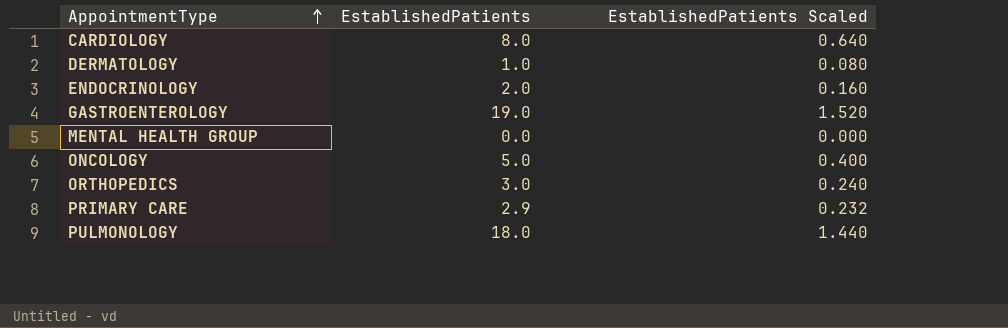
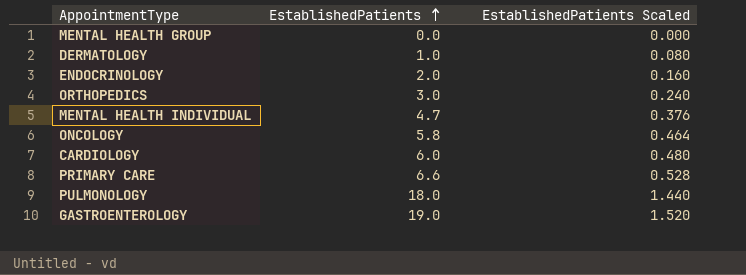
row order: AppointmentType ascending -> EstablishedPatients ascending
row MENTAL HEALTH INDIVIDUAL: none -> 4.7 | 0.376
ONCOLOGY | EstablishedPatients: 5.0 -> 5.8
ONCOLOGY | EstablishedPatients Scaled: 0.400 -> 0.464
CARDIOLOGY | EstablishedPatients: 8.0 -> 6.0
CARDIOLOGY | EstablishedPatients Scaled: 0.640 -> 0.480
PRIMARY CARE | EstablishedPatients: 2.9 -> 6.6
PRIMARY CARE | EstablishedPatients Scaled: 0.232 -> 0.528

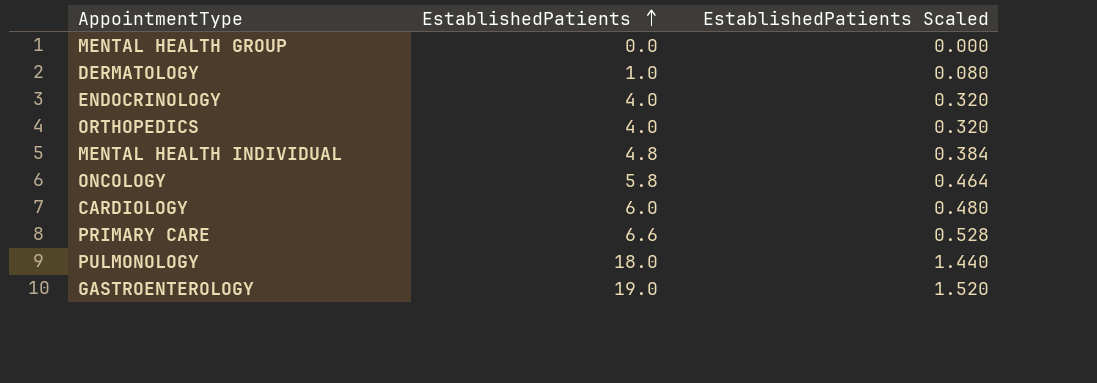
ENDOCRINOLOGY | EstablishedPatients: 2.0 -> 4.0
ENDOCRINOLOGY | EstablishedPatients Scaled: 0.160 -> 0.320
ORTHOPEDICS | EstablishedPatients: 3.0 -> 4.0
ORTHOPEDICS | EstablishedPatients Scaled: 0.240 -> 0.320
MENTAL HEALTH INDIVIDUAL | EstablishedPatients: 4.7 -> 4.8
MENTAL HEALTH INDIVIDUAL | EstablishedPatients Scaled: 0.376 -> 0.384

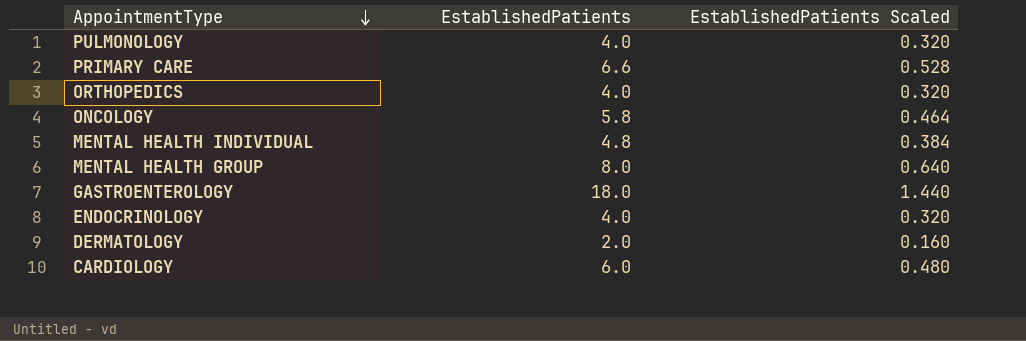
row order: EstablishedPatients ascending -> AppointmentType descending
PULMONOLOGY | EstablishedPatients: 18.0 -> 4.0
PULMONOLOGY | EstablishedPatients Scaled: 1.440 -> 0.320
MENTAL HEALTH GROUP | EstablishedPatients: 0.0 -> 8.0
MENTAL HEALTH GROUP | EstablishedPatients Scaled: 0.000 -> 0.640
GASTROENTEROLOGY | EstablishedPatients: 19.0 -> 18.0
GASTROENTEROLOGY | EstablishedPatients Scaled: 1.520 -> 1.440
DERMATOLOGY | EstablishedPatients: 1.0 -> 2.0
DERMATOLOGY | EstablishedPatients Scaled: 0.080 -> 0.160

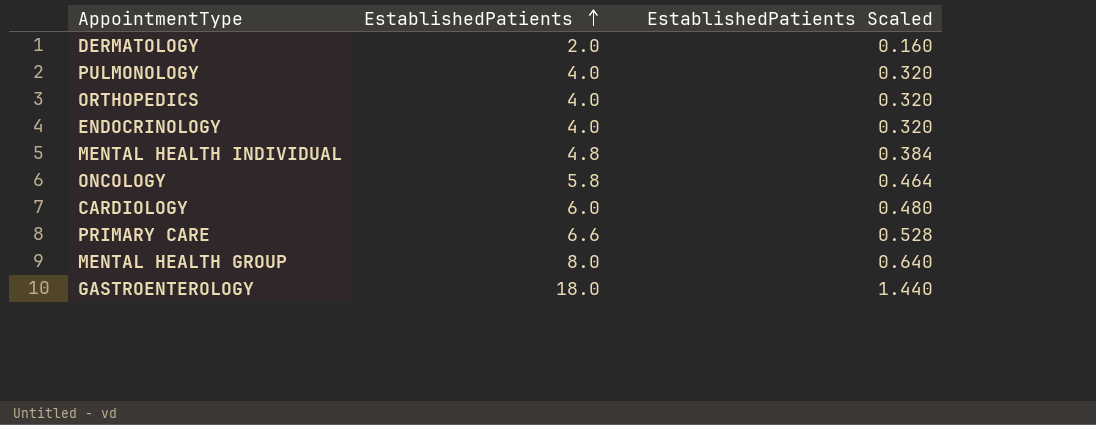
row order: AppointmentType descending -> EstablishedPatients ascending

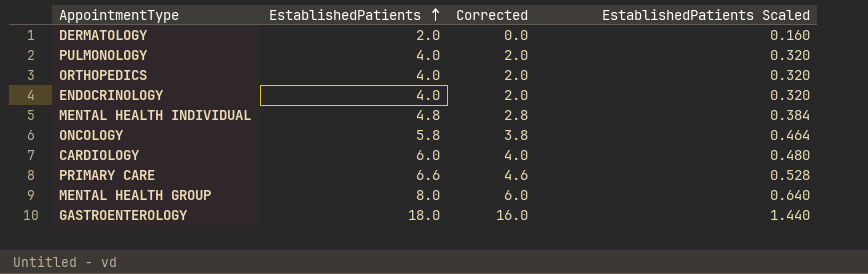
column Corrected | formula: none -> [EstablishedPatients] - 2

